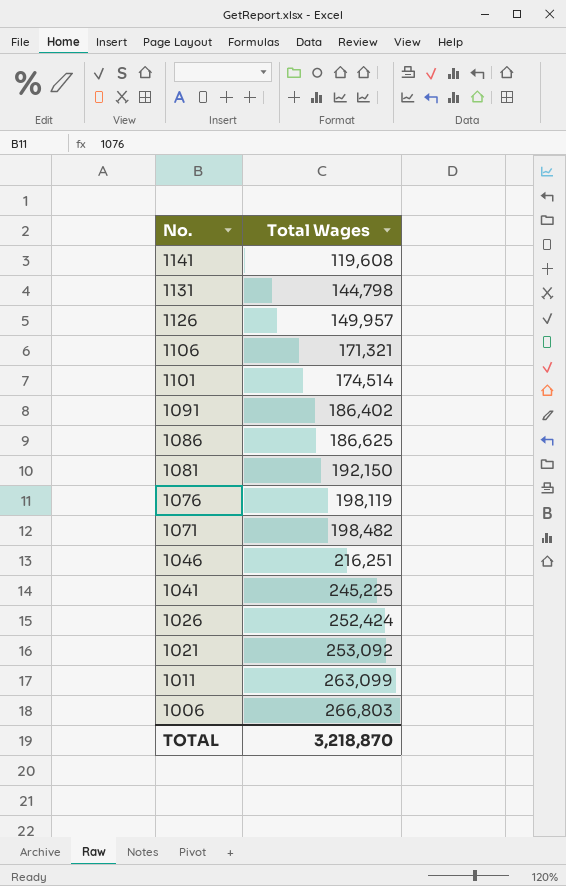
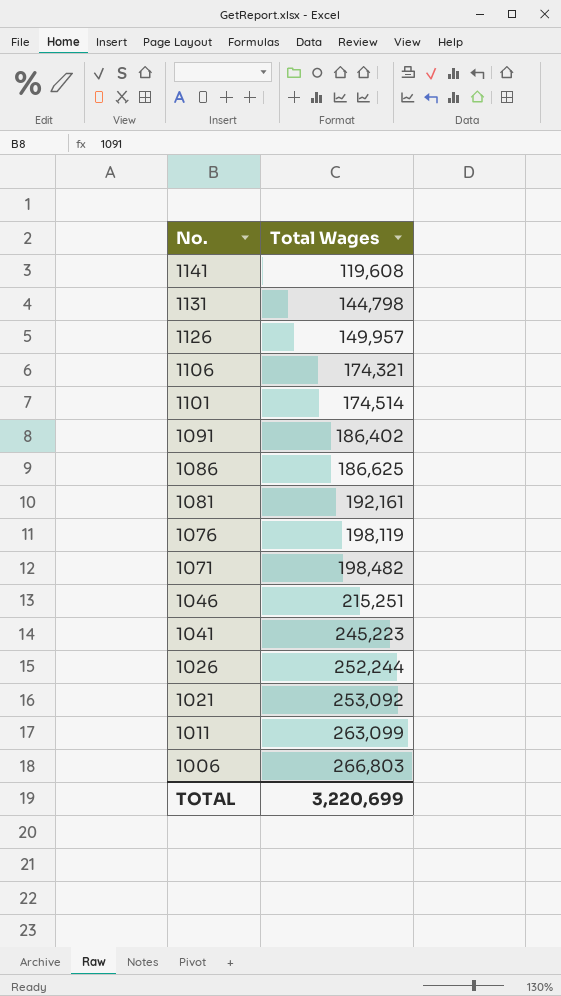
1106 | Total Wages: 171,321 -> 174,321
1081 | Total Wages: 192,150 -> 192,161
1046 | Total Wages: 216,251 -> 215,251
1041 | Total Wages: 245,225 -> 245,223
1026 | Total Wages: 252,424 -> 252,244
TOTAL | Total Wages: 3,218,870 -> 3,220,699

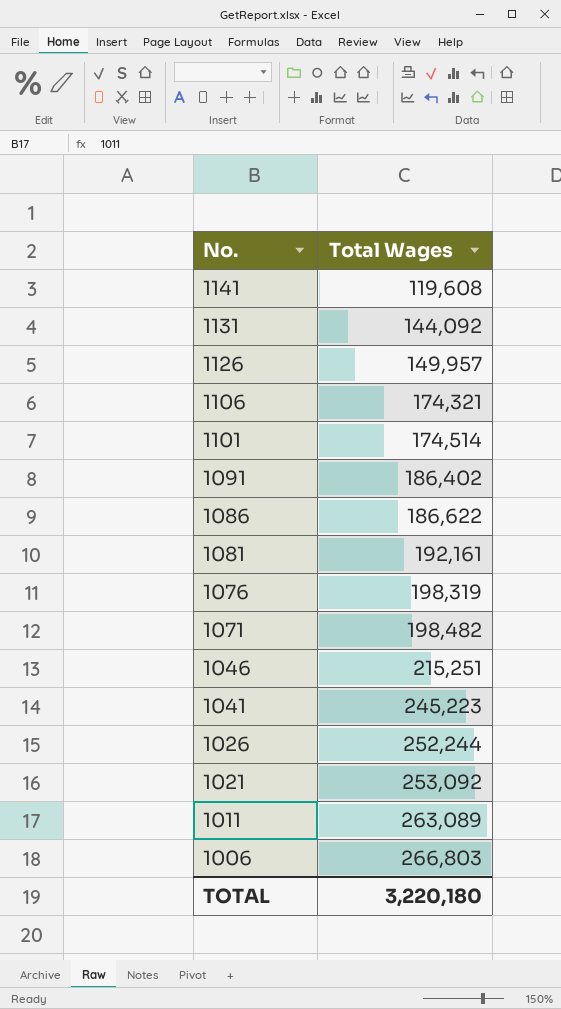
1131 | Total Wages: 144,798 -> 144,092
1086 | Total Wages: 186,625 -> 186,622
1076 | Total Wages: 198,119 -> 198,319
1011 | Total Wages: 263,099 -> 263,089
TOTAL | Total Wages: 3,220,699 -> 3,220,180

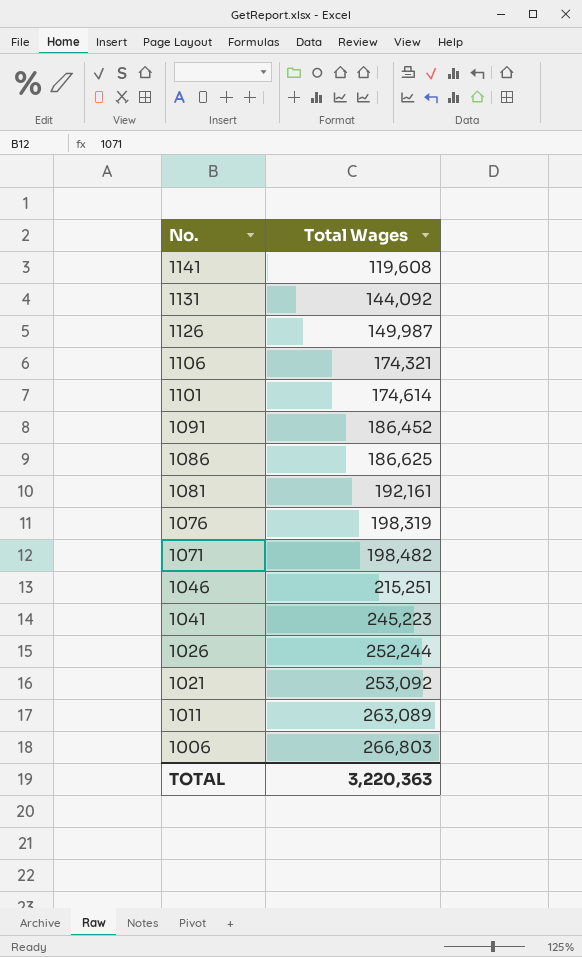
1126 | Total Wages: 149,957 -> 149,987
1101 | Total Wages: 174,514 -> 174,614
1091 | Total Wages: 186,402 -> 186,452
1086 | Total Wages: 186,622 -> 186,625
TOTAL | Total Wages: 3,220,180 -> 3,220,363

